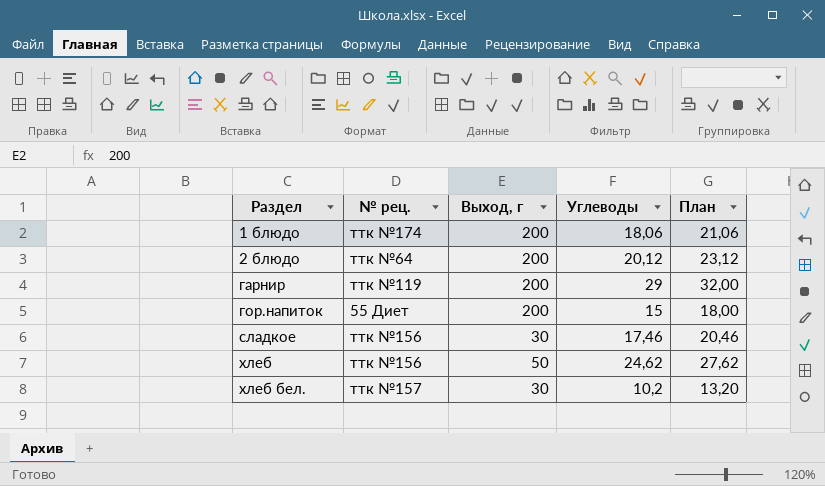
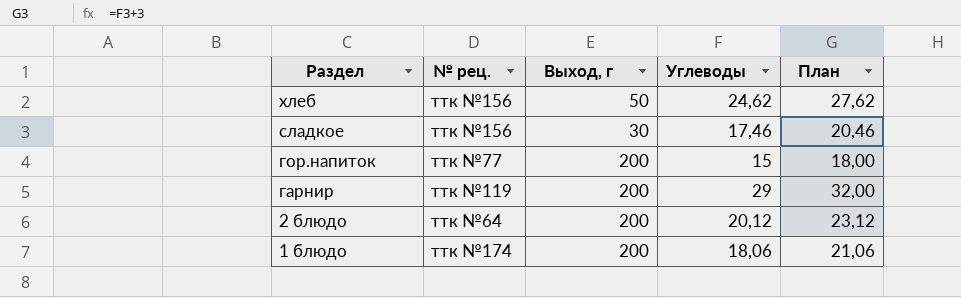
row order: Раздел ascending -> Раздел descending
row хлеб бел.: ттк №157 | 30 | 10,2 | 13,20 -> none
гор.напиток | № рец.: 55 Диет -> ттк №77

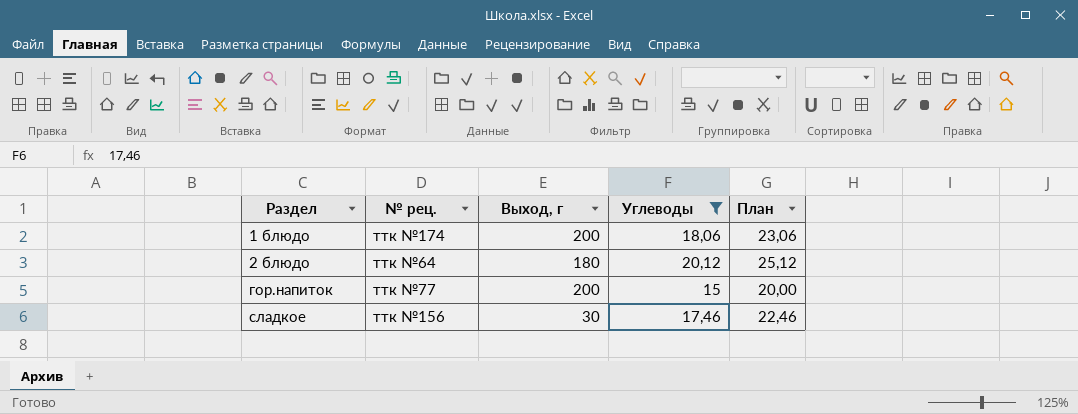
filter: none -> Углеводы <= 20,12
row order: Раздел descending -> Раздел ascending
column План | formula: [Углеводы] + 3 -> [Углеводы] + 5
2 блюдо | Выход, г: 200 -> 180

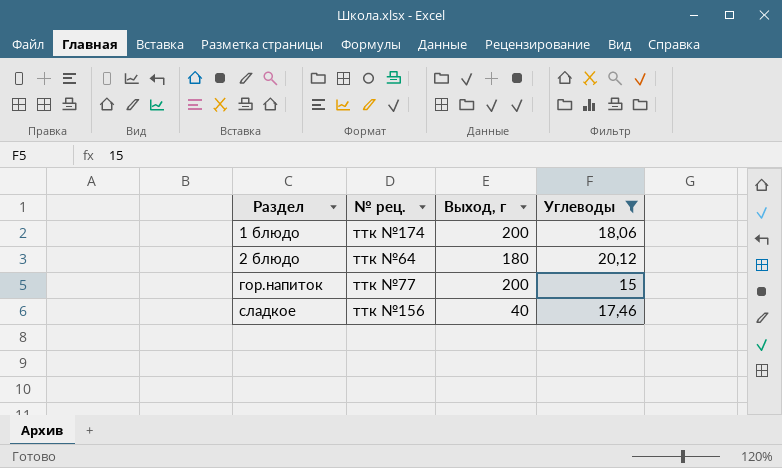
column План | formula: [Углеводы] + 5 -> none
сладкое | Выход, г: 30 -> 40

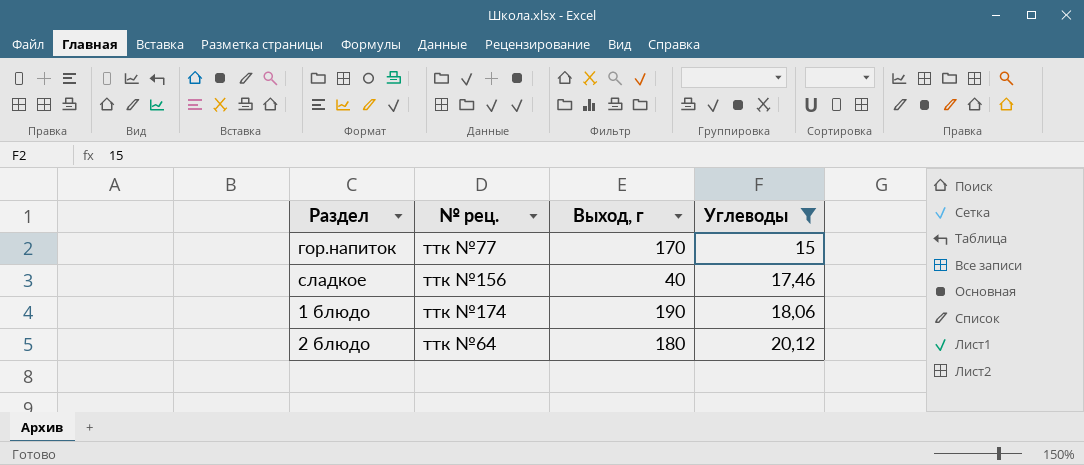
row order: Раздел ascending -> Углеводы ascending
гор.напиток | Выход, г: 200 -> 170
1 блюдо | Выход, г: 200 -> 190

